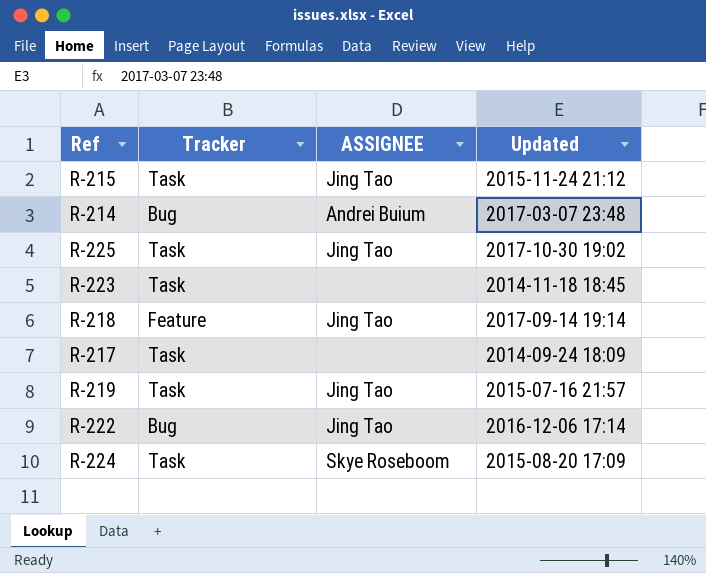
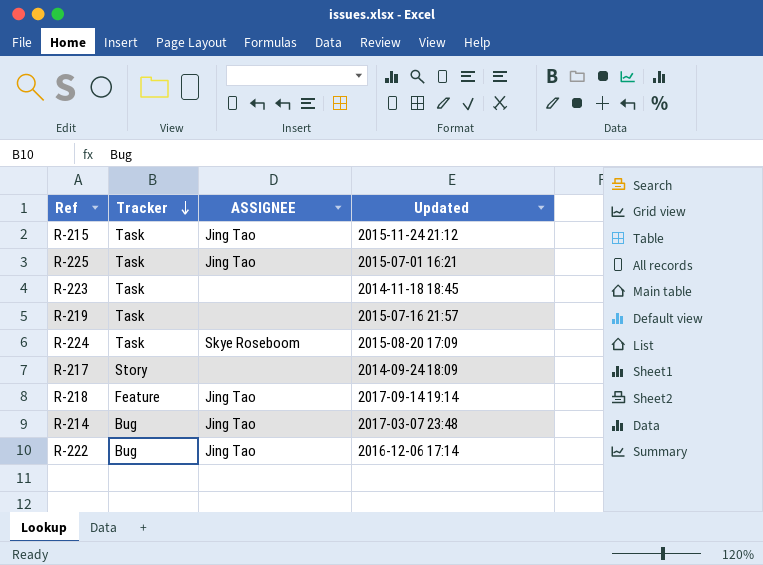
row order: none -> Tracker descending
R-225 | Updated: 2017-10-30 19:02 -> 2015-07-01 16:21
R-219 | ASSIGNEE: Jing Tao -> none
R-217 | Tracker: Task -> Story
R-214 | ASSIGNEE: Andrei Buium -> Jing Tao

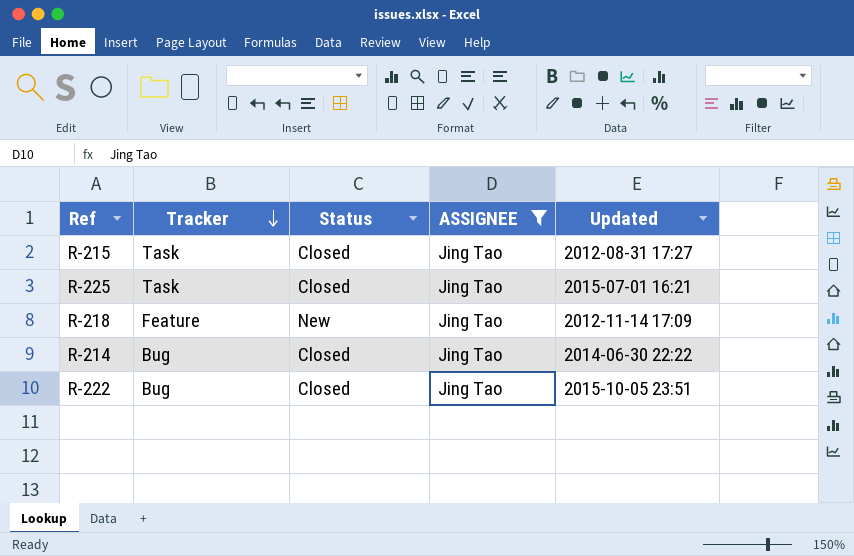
filter: none -> ASSIGNEE = Jing Tao
column Status | position: none -> 3
R-215 | Updated: 2015-11-24 21:12 -> 2012-08-31 17:27
R-218 | Updated: 2017-09-14 19:14 -> 2012-11-14 17:09
R-214 | Updated: 2017-03-07 23:48 -> 2014-06-30 22:22
R-222 | Updated: 2016-12-06 17:14 -> 2015-10-05 23:51

